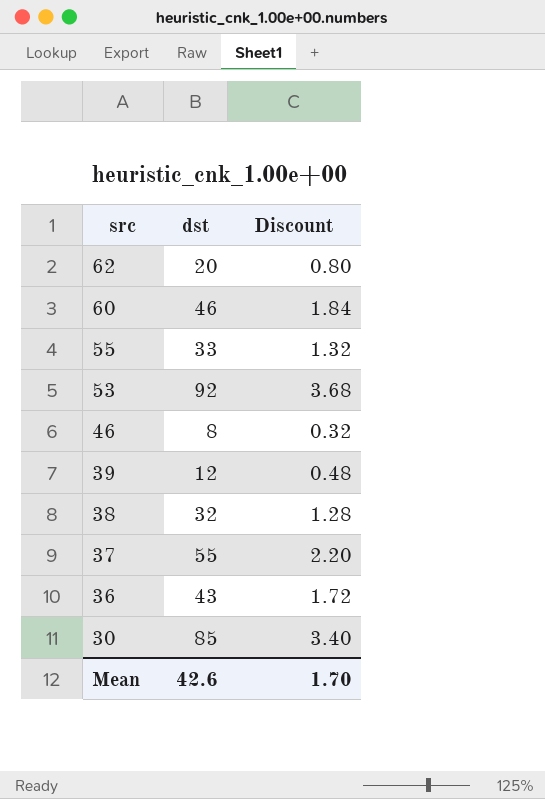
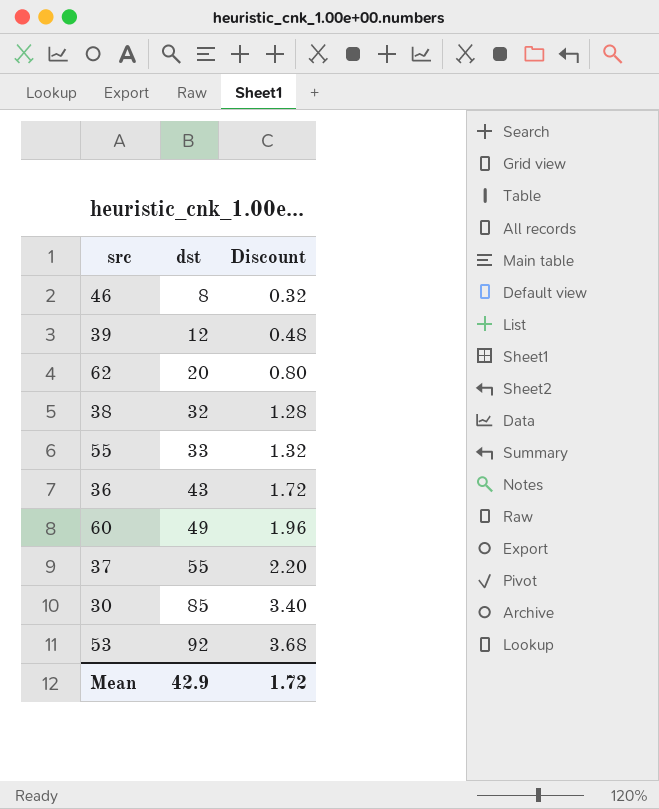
row order: src descending -> dst ascending
60 | dst: 46 -> 49
60 | Discount: 1.84 -> 1.96
Mean | dst: 42.6 -> 42.9
Mean | Discount: 1.70 -> 1.72

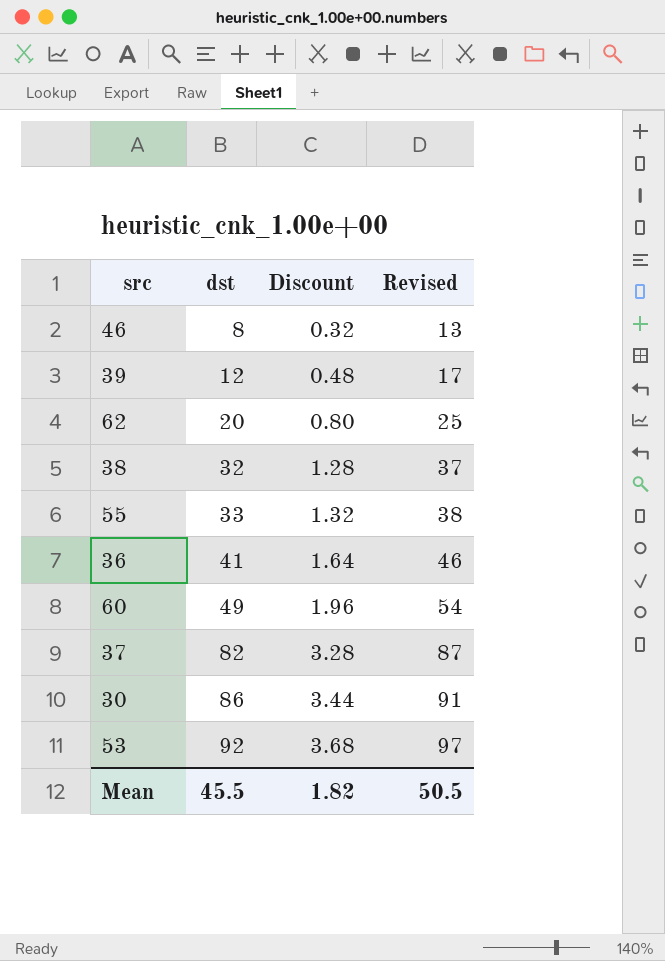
column Revised | formula: none -> [dst] + 5
36 | dst: 43 -> 41
36 | Discount: 1.72 -> 1.64
37 | dst: 55 -> 82
37 | Discount: 2.20 -> 3.28
30 | dst: 85 -> 86
30 | Discount: 3.40 -> 3.44
Mean | dst: 42.9 -> 45.5
Mean | Discount: 1.72 -> 1.82

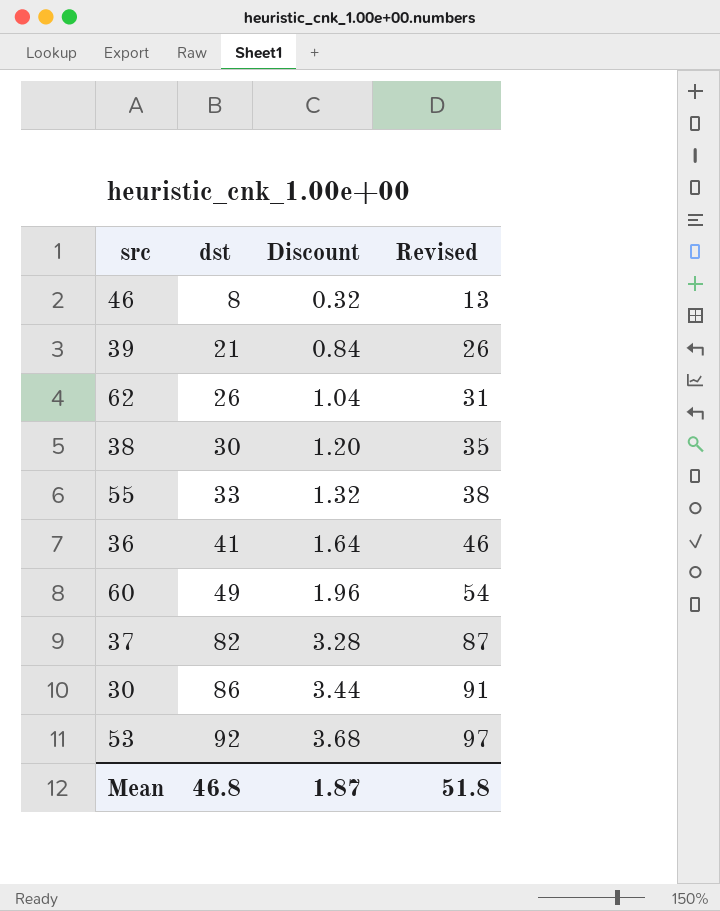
39 | dst: 12 -> 21
39 | Discount: 0.48 -> 0.84
39 | Revised: 17 -> 26
62 | dst: 20 -> 26
62 | Discount: 0.80 -> 1.04
62 | Revised: 25 -> 31
38 | dst: 32 -> 30
38 | Discount: 1.28 -> 1.20
38 | Revised: 37 -> 35
Mean | dst: 45.5 -> 46.8
Mean | Discount: 1.82 -> 1.87
Mean | Revised: 50.5 -> 51.8

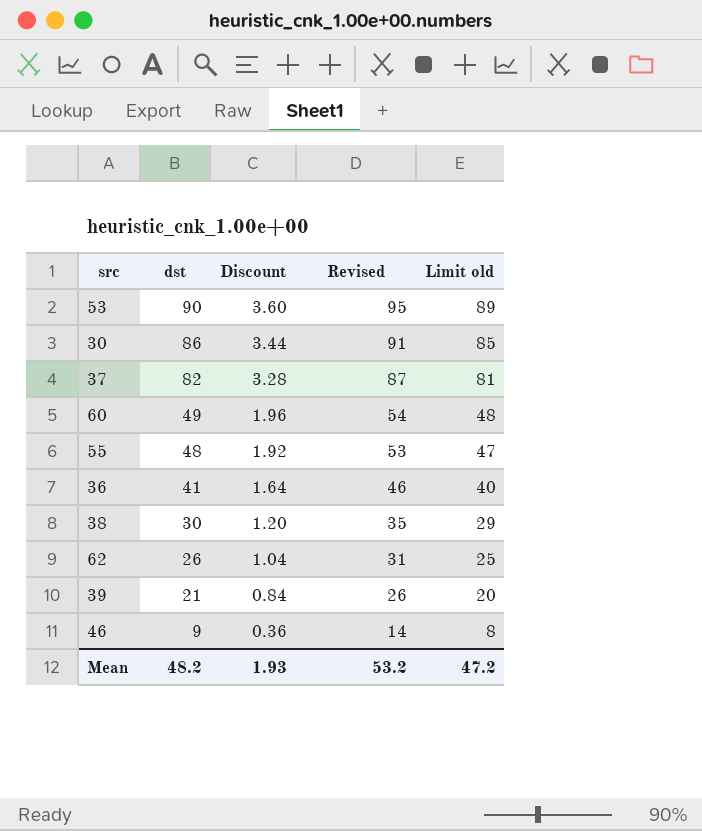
row order: dst ascending -> dst descending
column Limit old | formula: none -> [dst] - 1
53 | dst: 92 -> 90
53 | Discount: 3.68 -> 3.60
53 | Revised: 97 -> 95
55 | dst: 33 -> 48
55 | Discount: 1.32 -> 1.92
55 | Revised: 38 -> 53
46 | dst: 8 -> 9
46 | Discount: 0.32 -> 0.36
46 | Revised: 13 -> 14
Mean | dst: 46.8 -> 48.2
Mean | Discount: 1.87 -> 1.93
Mean | Revised: 51.8 -> 53.2

